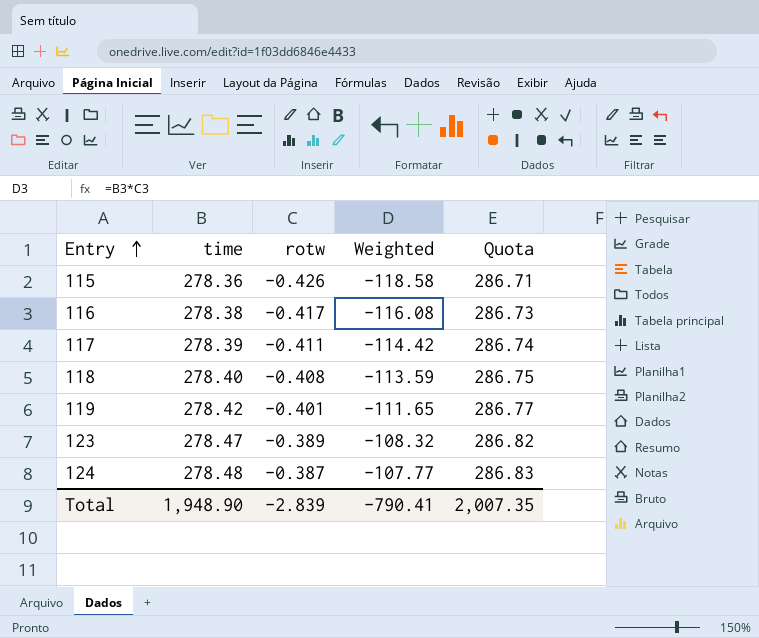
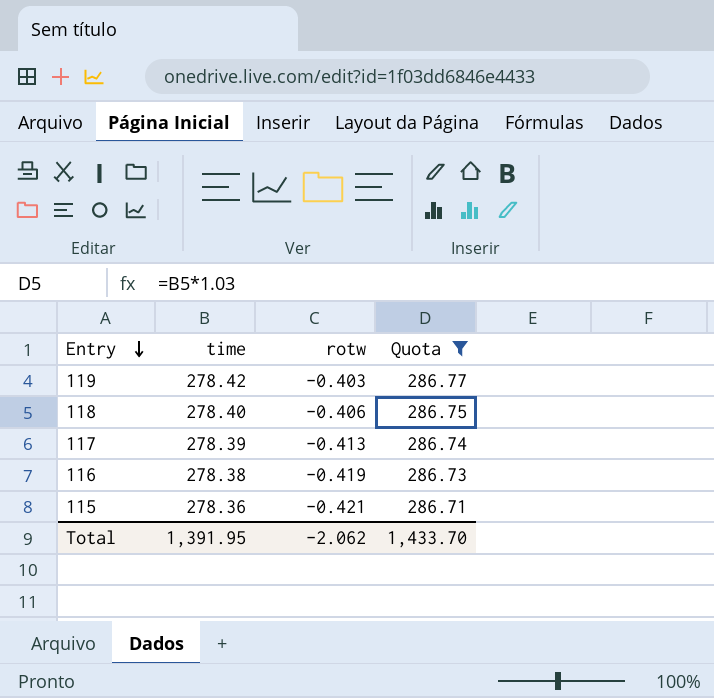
filter: none -> Quota <= 286.77
row order: Entry ascending -> Entry descending
column Weighted | formula: [time] * [rotw] -> none
119 | rotw: -0.401 -> -0.403
118 | rotw: -0.408 -> -0.406
117 | rotw: -0.411 -> -0.413
116 | rotw: -0.417 -> -0.419
115 | rotw: -0.426 -> -0.421
Total | time: 1,948.90 -> 1,391.95
Total | rotw: -2.839 -> -2.062
Total | Quota: 2,007.35 -> 1,433.70

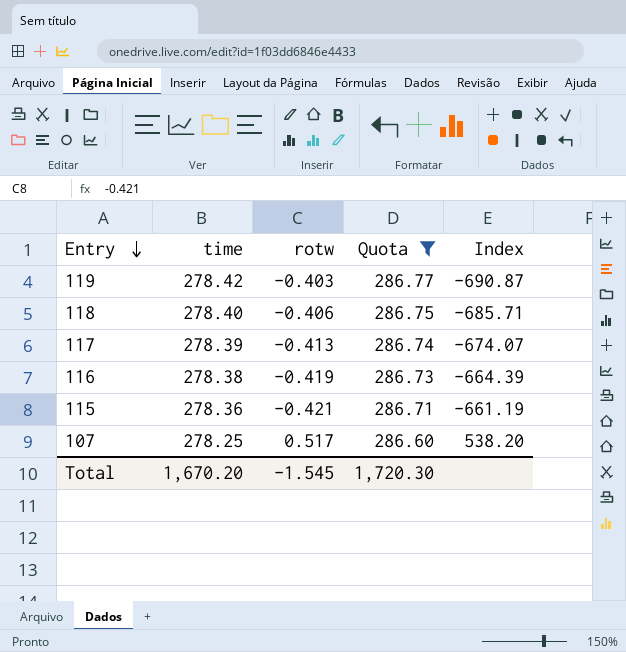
column Index | formula: none -> [time] / [rotw]
row 107: none -> 278.25 | 0.517 | 286.60 | 538.20
Total | time: 1,391.95 -> 1,670.20
Total | rotw: -2.062 -> -1.545
Total | Quota: 1,433.70 -> 1,720.30

